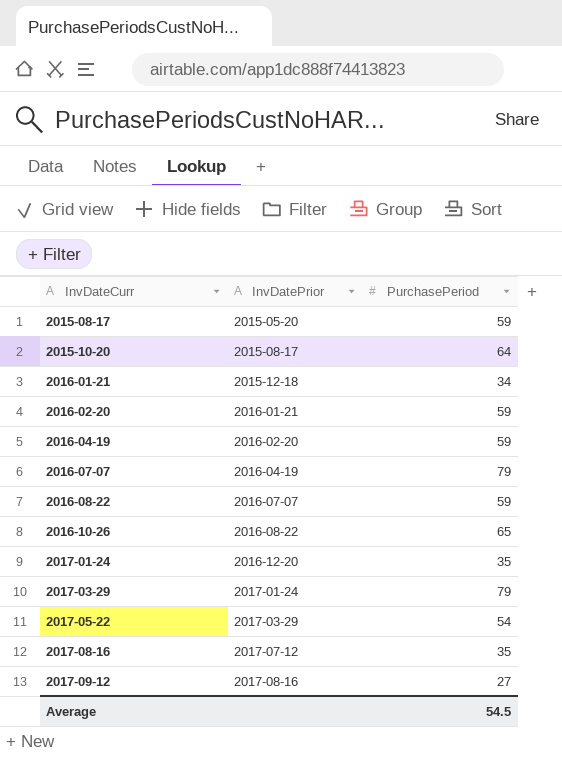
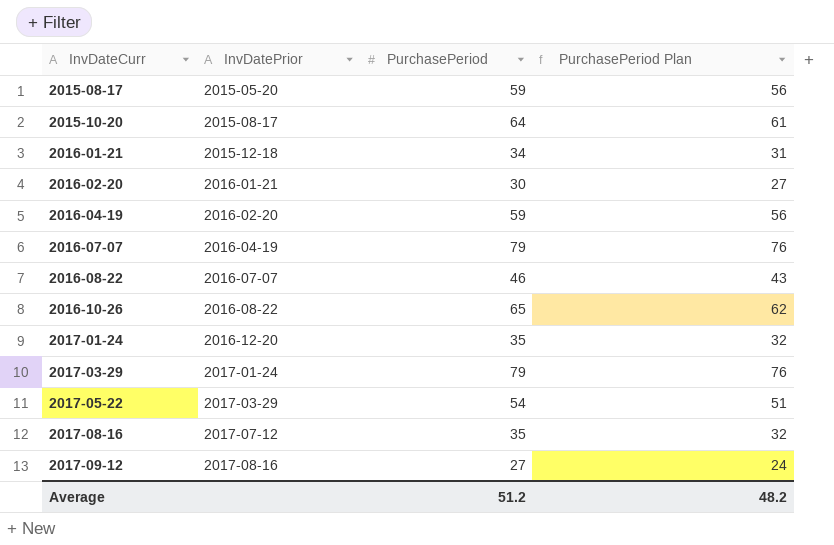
column PurchasePeriod Plan | formula: none -> [PurchasePeriod] - 3
2016-02-20 | PurchasePeriod: 59 -> 30
2016-08-22 | PurchasePeriod: 59 -> 46
Average | PurchasePeriod: 54.5 -> 51.2

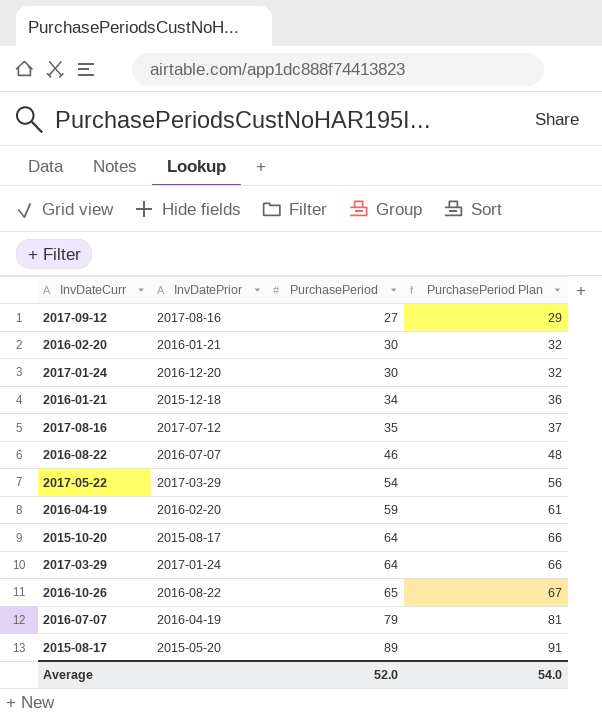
row order: InvDateCurr ascending -> PurchasePeriod ascending
column PurchasePeriod Plan | formula: [PurchasePeriod] - 3 -> [PurchasePeriod] + 2
2017-01-24 | PurchasePeriod: 35 -> 30
2017-03-29 | PurchasePeriod: 79 -> 64
2015-08-17 | PurchasePeriod: 59 -> 89
Average | PurchasePeriod: 51.2 -> 52.0
Average | PurchasePeriod Plan: 48.2 -> 54.0

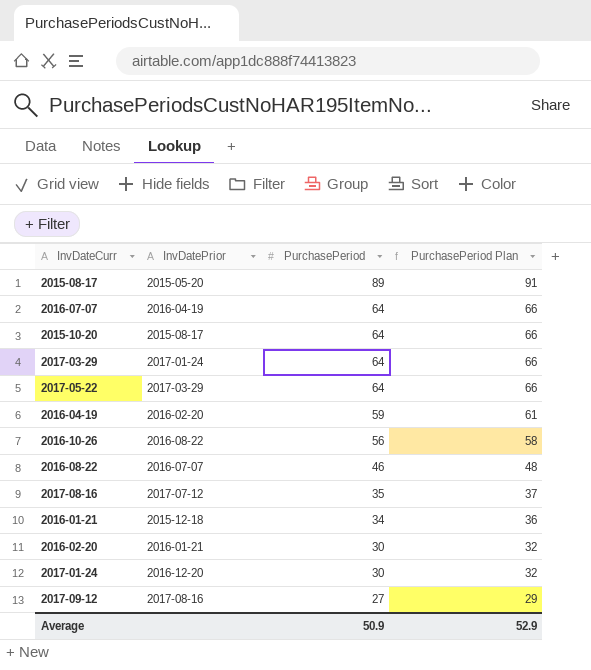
row order: PurchasePeriod ascending -> PurchasePeriod descending
2016-07-07 | PurchasePeriod: 79 -> 64
2016-07-07 | PurchasePeriod Plan: 81 -> 66
2017-05-22 | PurchasePeriod: 54 -> 64
2017-05-22 | PurchasePeriod Plan: 56 -> 66
2016-10-26 | PurchasePeriod: 65 -> 56
2016-10-26 | PurchasePeriod Plan: 67 -> 58
Average | PurchasePeriod: 52.0 -> 50.9
Average | PurchasePeriod Plan: 54.0 -> 52.9

